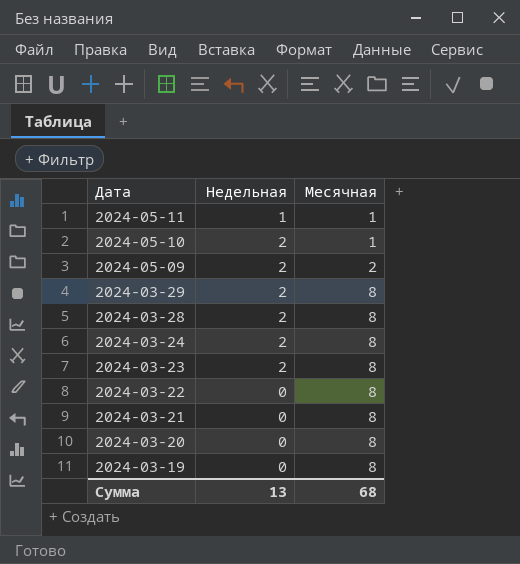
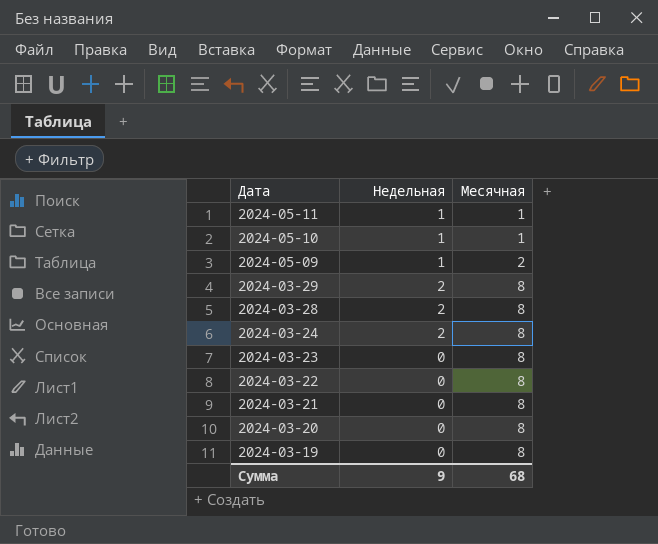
2024-05-10 | Недельная: 2 -> 1
2024-05-09 | Недельная: 2 -> 1
2024-03-23 | Недельная: 2 -> 0
Сумма | Недельная: 13 -> 9

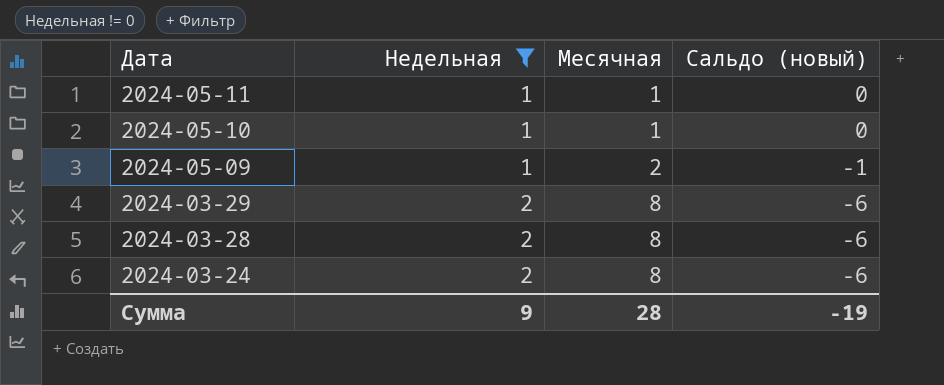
filter: none -> Недельная != 0
column Сальдо (новый) | formula: none -> [Недельная] - [Месячная]
Сумма | Месячная: 68 -> 28

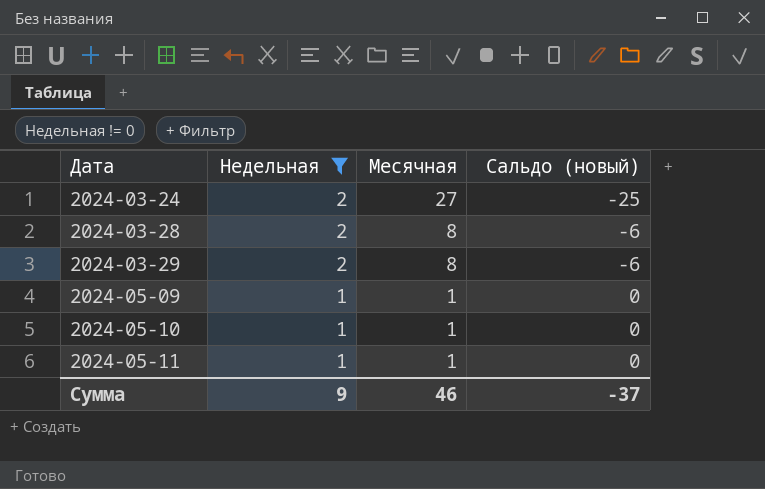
row order: Дата descending -> Дата ascending
2024-03-24 | Месячная: 8 -> 27
2024-03-24 | Сальдо (новый): -6 -> -25
2024-05-09 | Месячная: 2 -> 1
2024-05-09 | Сальдо (новый): -1 -> 0
Сумма | Месячная: 28 -> 46
Сумма | Сальдо (новый): -19 -> -37

